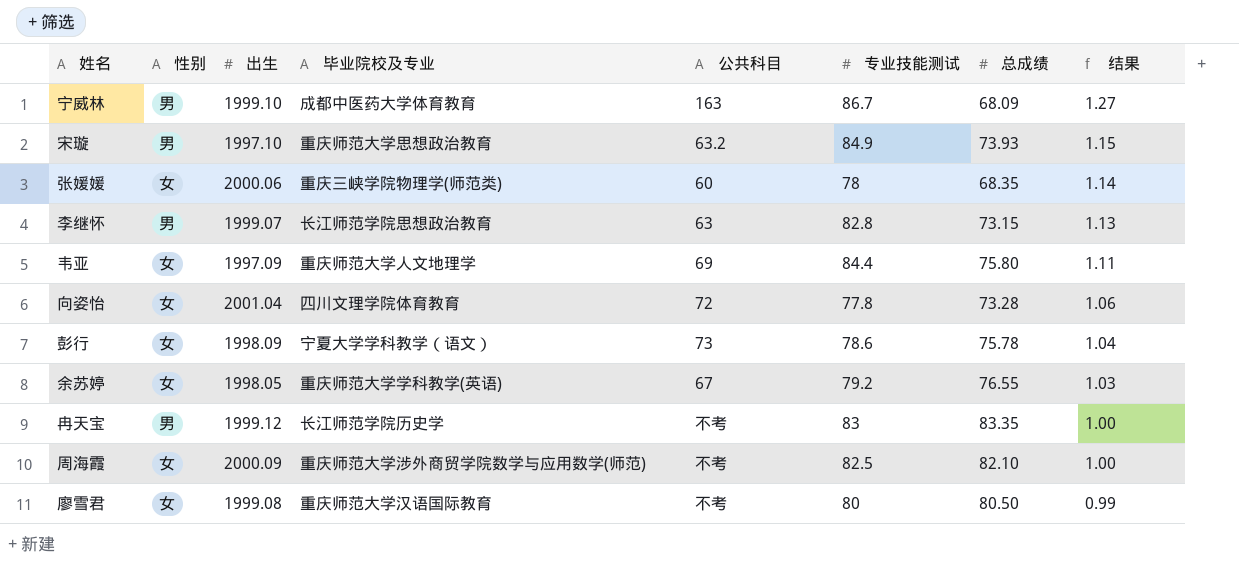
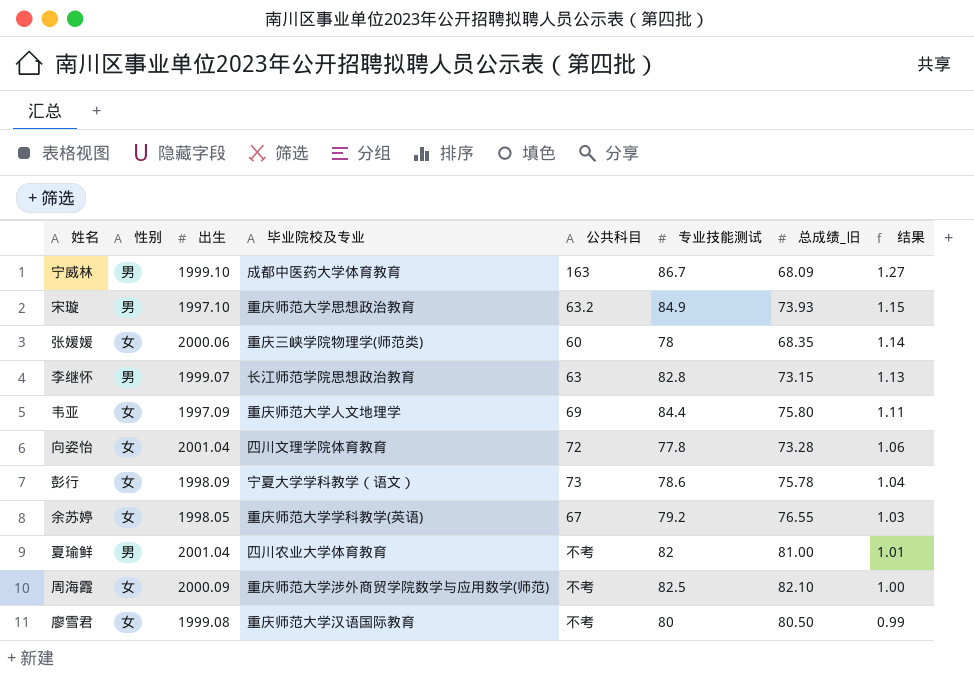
column name: 总成绩 -> 总成绩_旧
row 冉天宝: 男 | 1999.12 | 长江师范学院历史学 | 不考 | 83 | 83.35 | 1.00 -> none
row 夏瑜鲜: none -> 男 | 2001.04 | 四川农业大学体育教育 | 不考 | 82 | 81.00 | 1.01

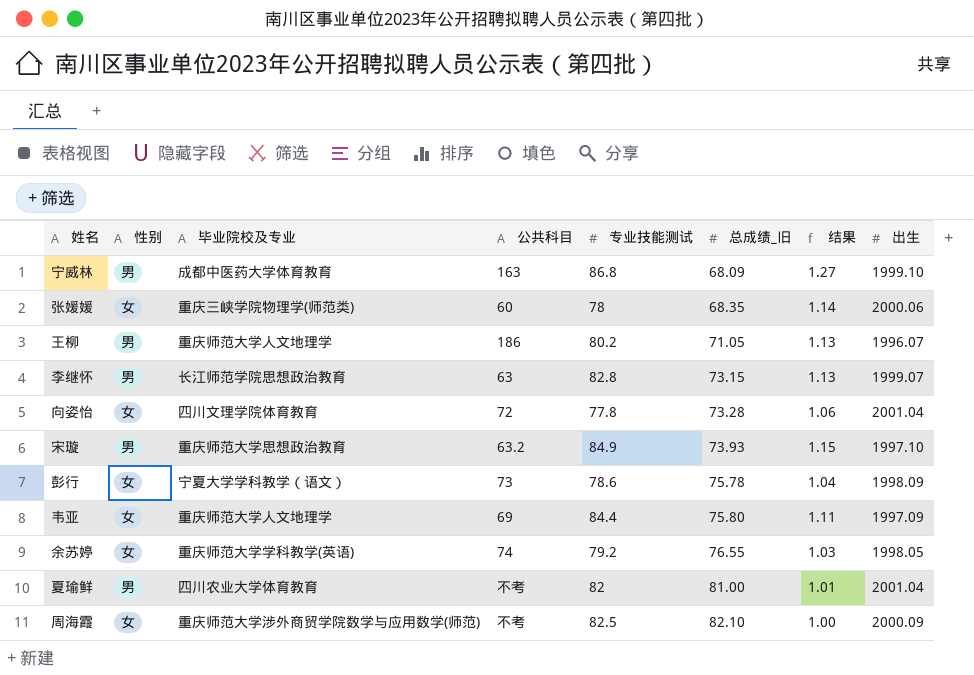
row order: 结果 descending -> 总成绩_旧 ascending
column 出生 | position: 3 -> 8
row 廖雪君: 女 | 1999.08 | 重庆师范大学汉语国际教育 | 不考 | 80 | 80.50 | 0.99 -> none
宁威林 | 专业技能测试: 86.7 -> 86.8
row 王柳: none -> 男 | 重庆师范大学人文地理学 | 186 | 80.2 | 71.05 | 1.13 | 1996.07
余苏婷 | 公共科目: 67 -> 74

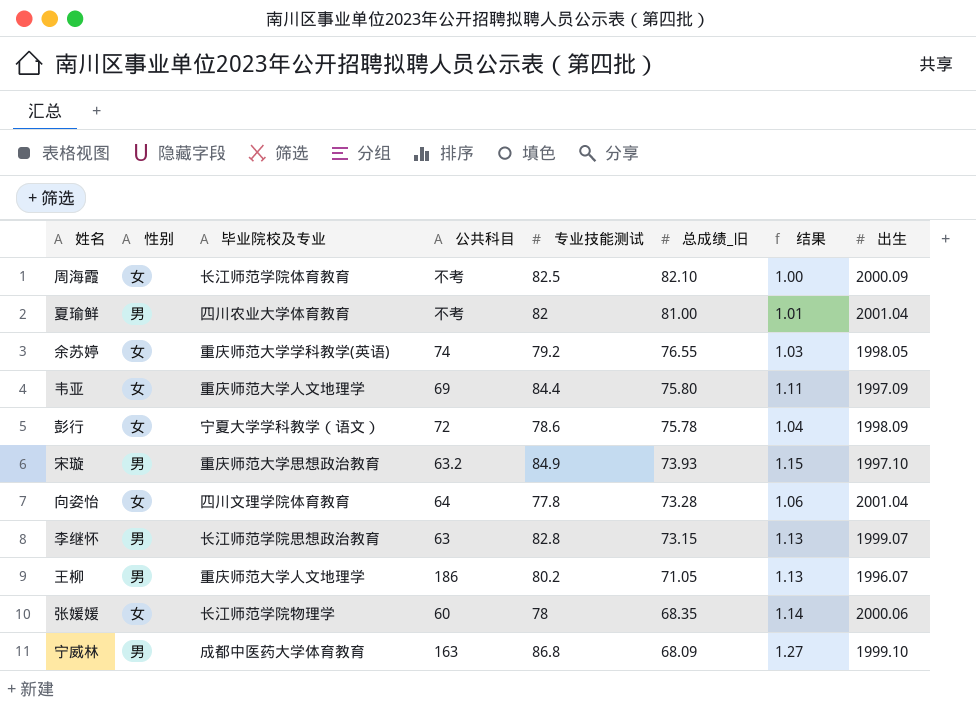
row order: 总成绩_旧 ascending -> 总成绩_旧 descending
周海霞 | 毕业院校及专业: 重庆师范大学涉外商贸学院数学与应用数学(师范) -> 长江师范学院体育教育
彭行 | 公共科目: 73 -> 72
向姿怡 | 公共科目: 72 -> 64
张媛媛 | 毕业院校及专业: 重庆三峡学院物理学(师范类) -> 长江师范学院物理学

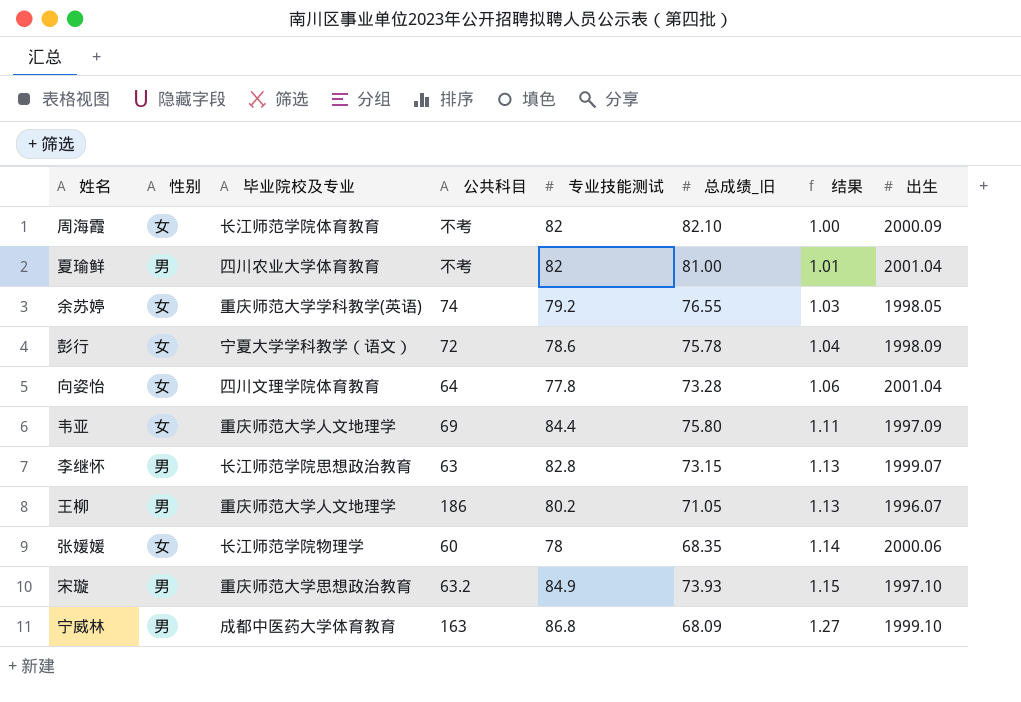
row order: 总成绩_旧 descending -> 结果 ascending
周海霞 | 专业技能测试: 82.5 -> 82

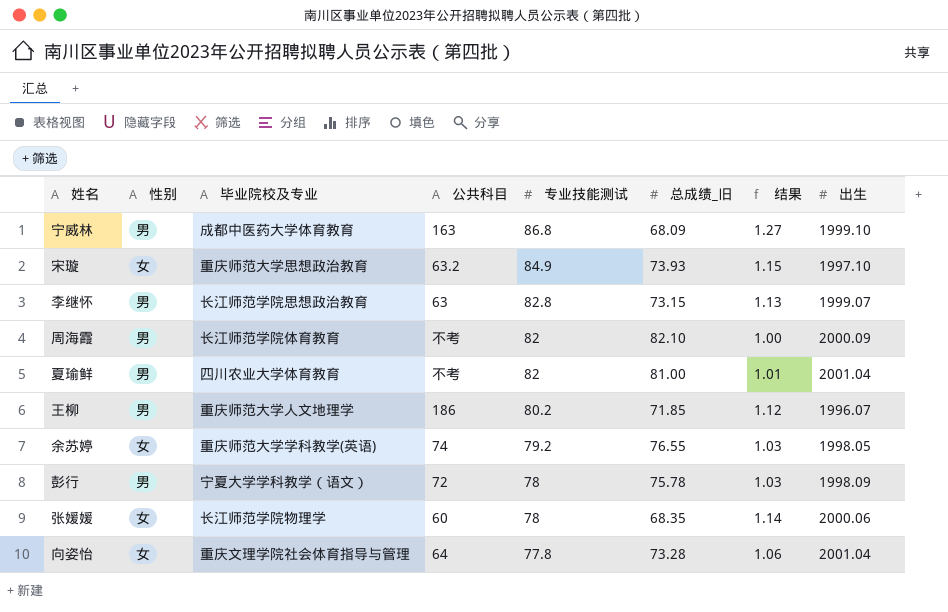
row order: 结果 ascending -> 专业技能测试 descending
row 韦亚: 女 | 重庆师范大学人文地理学 | 69 | 84.4 | 75.80 | 1.11 | 1997.09 -> none
宋璇 | 性别: 男 -> 女
周海霞 | 性别: 女 -> 男
王柳 | 总成绩_旧: 71.05 -> 71.85
王柳 | 结果: 1.13 -> 1.12
彭行 | 性别: 女 -> 男
彭行 | 专业技能测试: 78.6 -> 78
彭行 | 结果: 1.04 -> 1.03
向姿怡 | 毕业院校及专业: 四川文理学院体育教育 -> 重庆文理学院社会体育指导与管理

